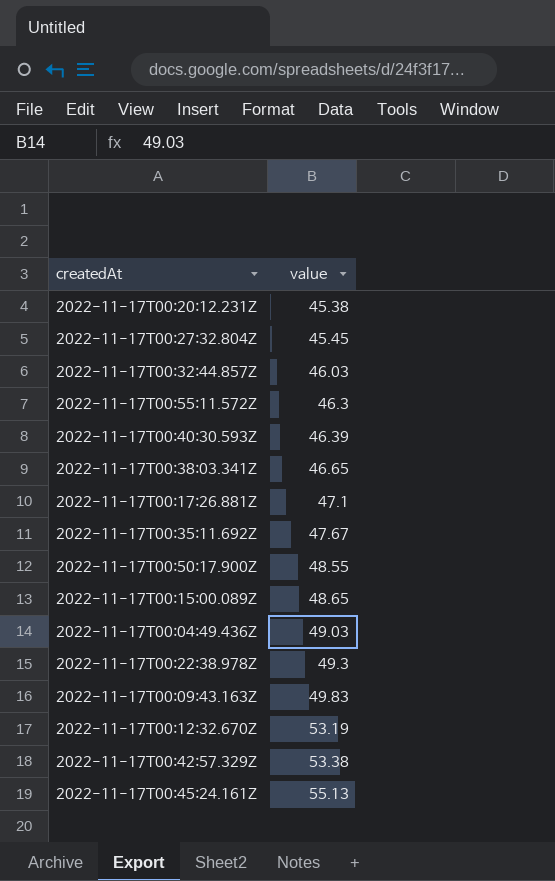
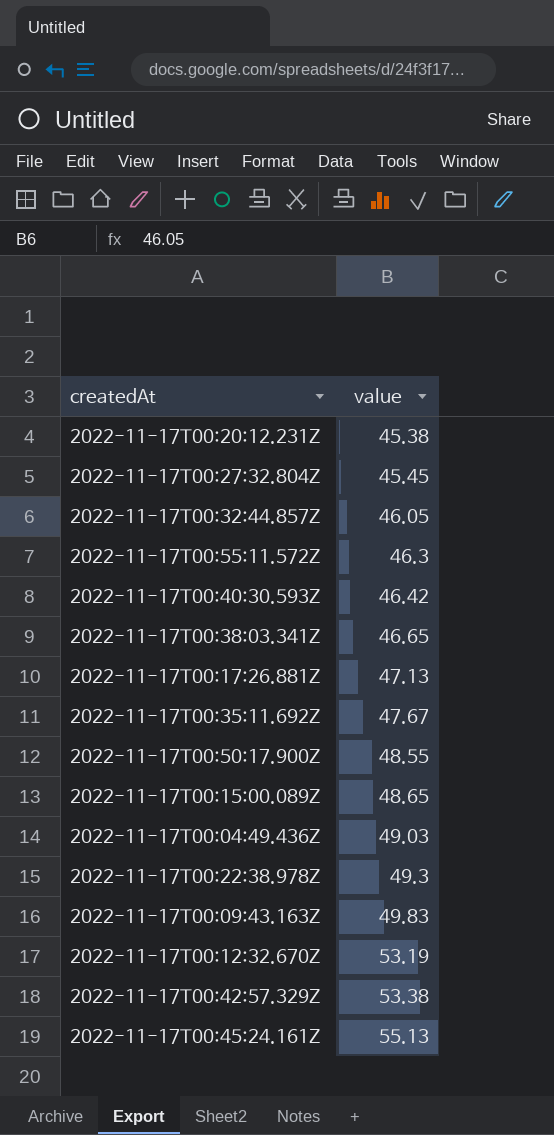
2022-11-17T00:32:44.857Z | value: 46.03 -> 46.05
2022-11-17T00:40:30.593Z | value: 46.39 -> 46.42
2022-11-17T00:17:26.881Z | value: 47.1 -> 47.13

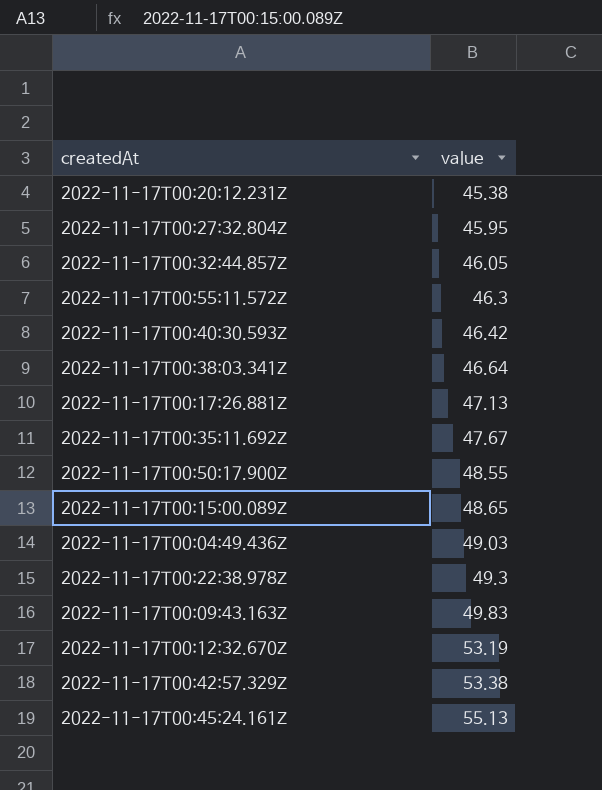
2022-11-17T00:27:32.804Z | value: 45.45 -> 45.95
2022-11-17T00:38:03.341Z | value: 46.65 -> 46.64

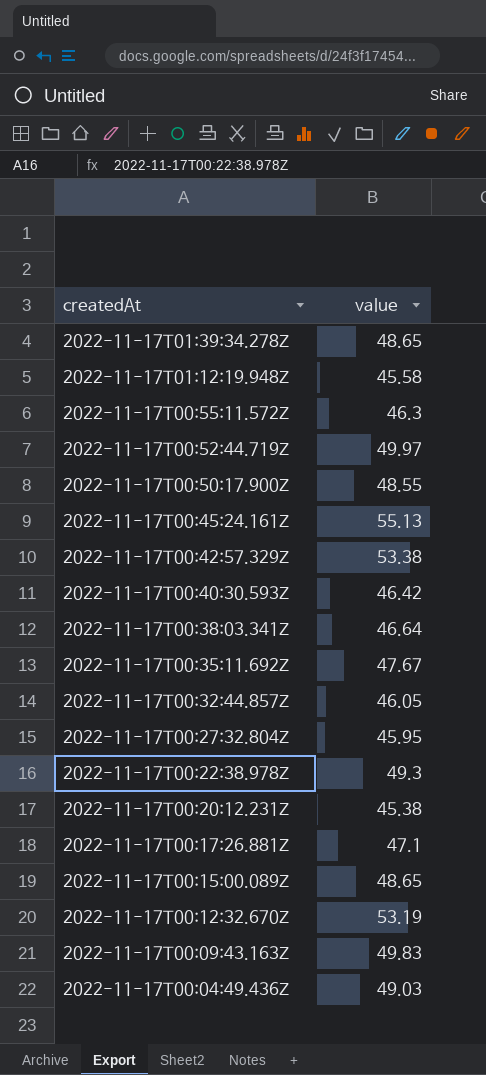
row order: value ascending -> createdAt descending
row 2022-11-17T01:39:34.278Z: none -> 48.65
row 2022-11-17T01:12:19.948Z: none -> 45.58
row 2022-11-17T00:52:44.719Z: none -> 49.97
2022-11-17T00:17:26.881Z | value: 47.13 -> 47.1

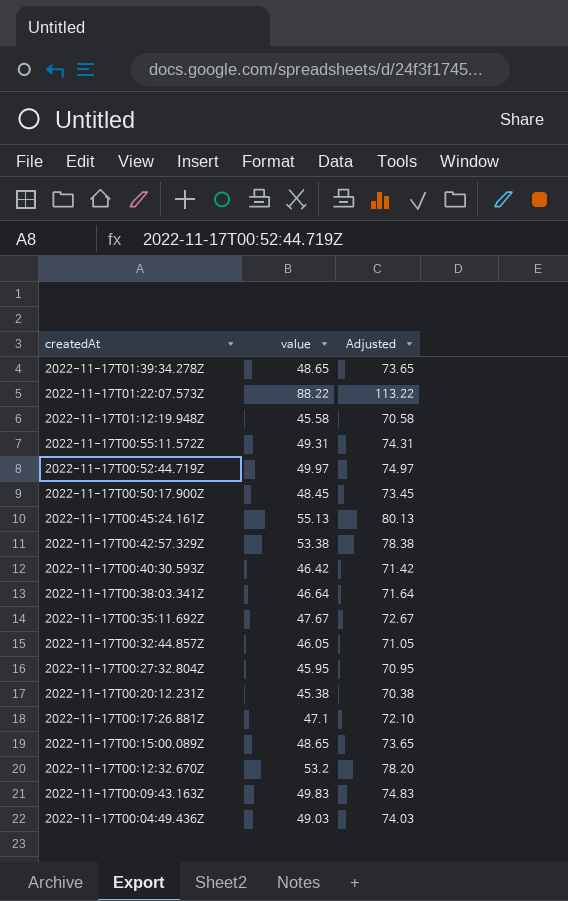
column Adjusted | formula: none -> [value] + 25
row 2022-11-17T00:22:38.978Z: 49.3 -> none
row 2022-11-17T01:22:07.573Z: none -> 88.22 | 113.22
2022-11-17T00:55:11.572Z | value: 46.3 -> 49.31
2022-11-17T00:50:17.900Z | value: 48.55 -> 48.45
2022-11-17T00:12:32.670Z | value: 53.19 -> 53.2

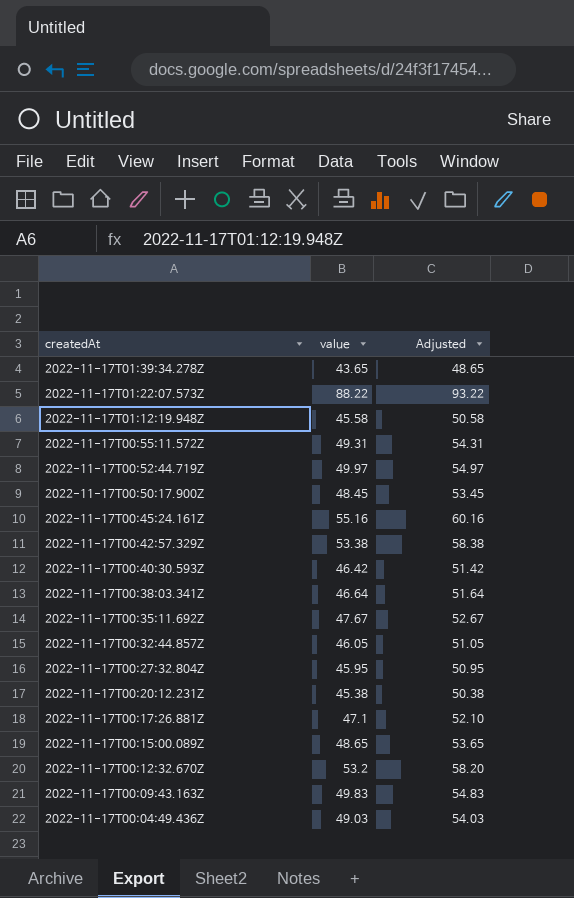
column Adjusted | formula: [value] + 25 -> [value] + 5
2022-11-17T01:39:34.278Z | value: 48.65 -> 43.65
2022-11-17T00:45:24.161Z | value: 55.13 -> 55.16

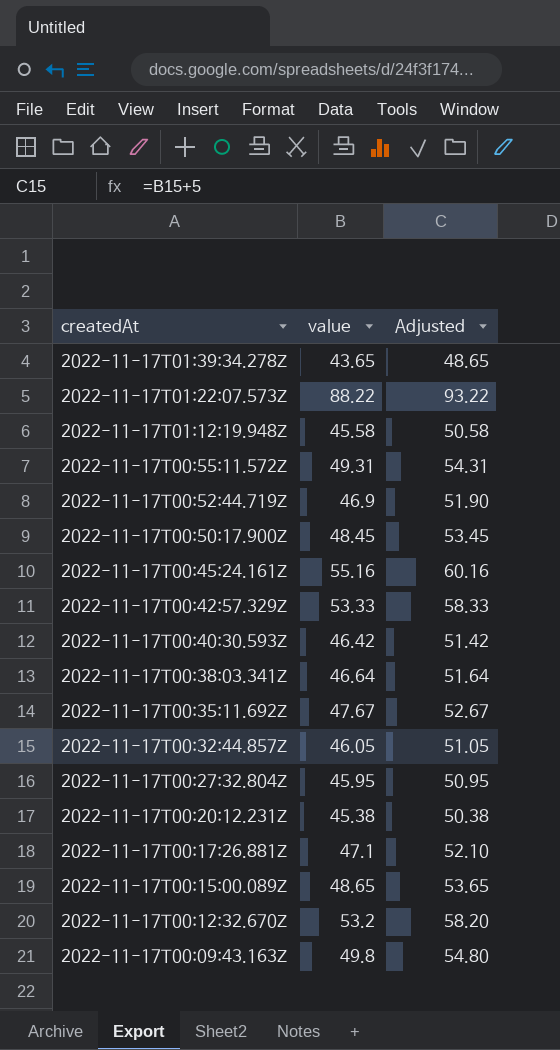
row 2022-11-17T00:04:49.436Z: 49.03 | 54.03 -> none
2022-11-17T00:52:44.719Z | value: 49.97 -> 46.9
2022-11-17T00:52:44.719Z | Adjusted: 54.97 -> 51.90
2022-11-17T00:42:57.329Z | value: 53.38 -> 53.33
2022-11-17T00:42:57.329Z | Adjusted: 58.38 -> 58.33
2022-11-17T00:09:43.163Z | value: 49.83 -> 49.8
2022-11-17T00:09:43.163Z | Adjusted: 54.83 -> 54.80

